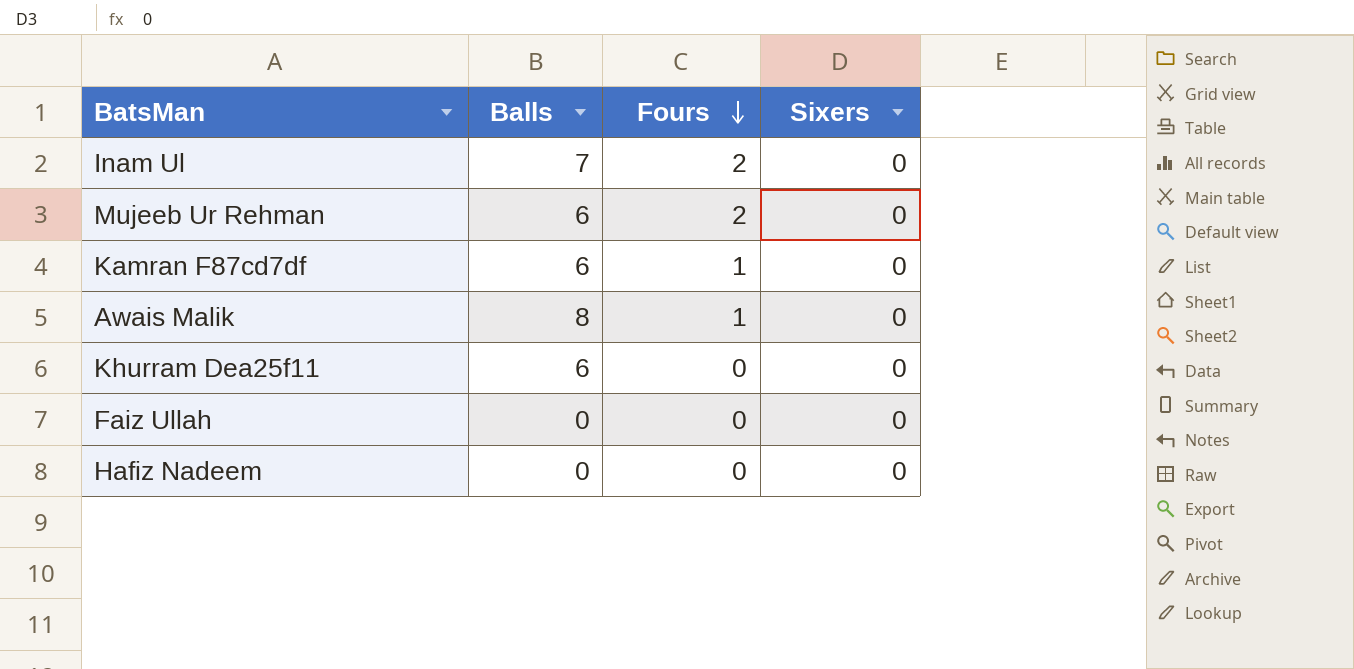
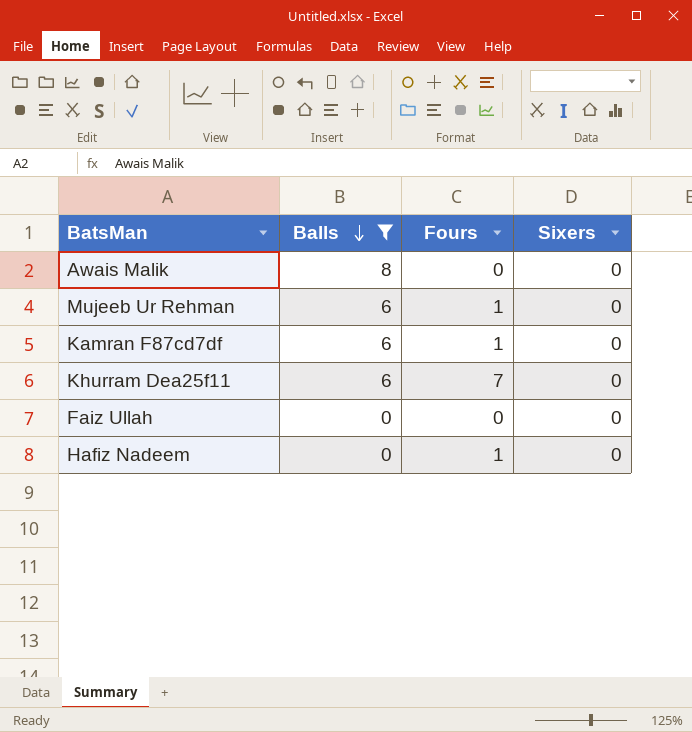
filter: none -> Balls != 7
row order: Fours descending -> Balls descending
Awais Malik | Fours: 1 -> 0
Mujeeb Ur Rehman | Fours: 2 -> 1
Khurram Dea25f11 | Fours: 0 -> 7
Hafiz Nadeem | Fours: 0 -> 1

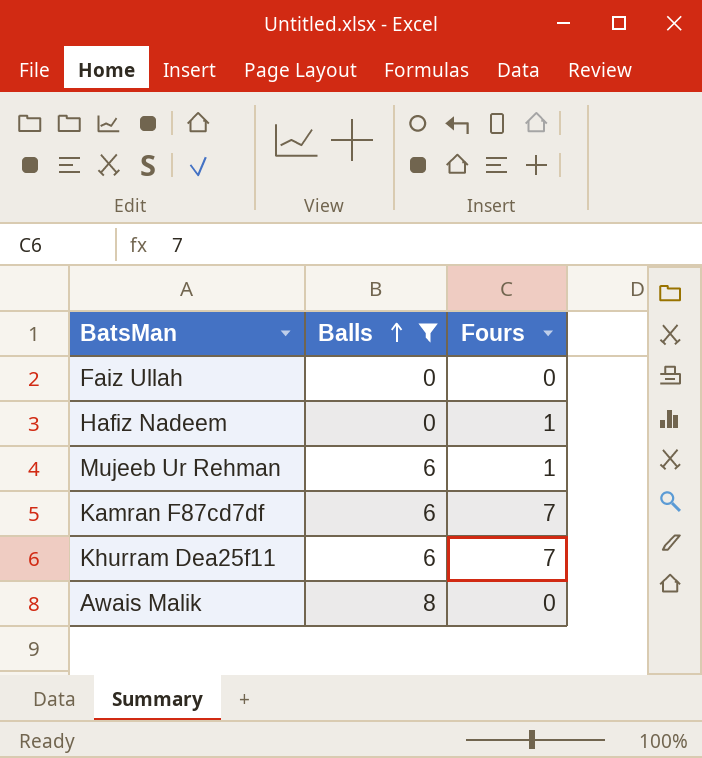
row order: Balls descending -> Balls ascending
column Sixers | position: 4 -> none
Kamran F87cd7df | Fours: 1 -> 7

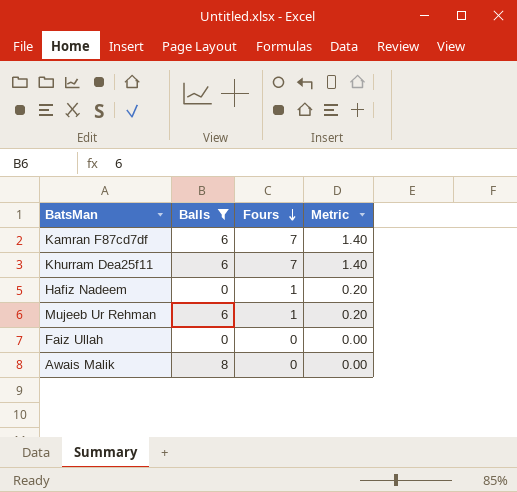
row order: Balls ascending -> Fours descending
column Metric | formula: none -> [Fours] * 0.2

